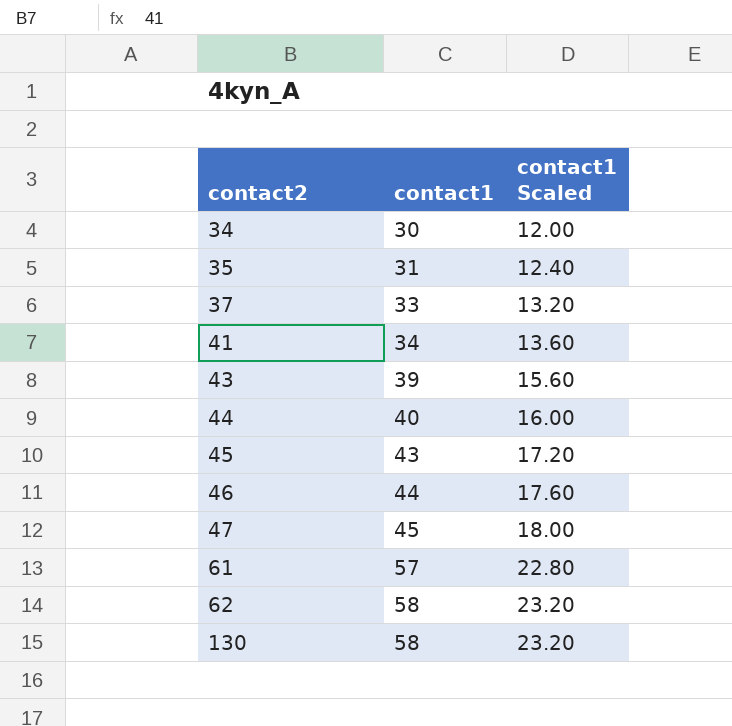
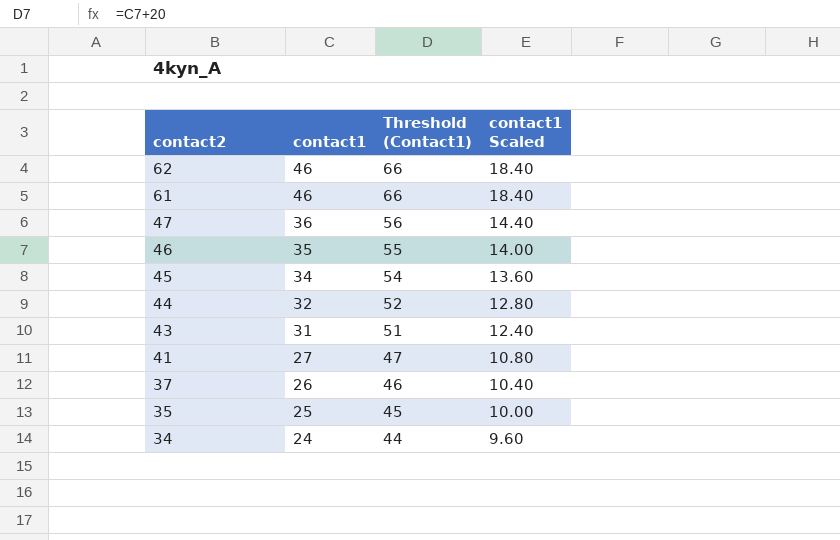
row order: contact2 ascending -> contact2 descending
column Threshold (Contact1) | formula: none -> [contact1] + 20
row 130: 58 | 23.20 -> none
62 | contact1: 58 -> 46
62 | contact1 Scaled: 23.20 -> 18.40
61 | contact1: 57 -> 46
61 | contact1 Scaled: 22.80 -> 18.40
47 | contact1: 45 -> 36
47 | contact1 Scaled: 18.00 -> 14.40
46 | contact1: 44 -> 35
46 | contact1 Scaled: 17.60 -> 14.00
45 | contact1: 43 -> 34
45 | contact1 Scaled: 17.20 -> 13.60
44 | contact1: 40 -> 32
44 | contact1 Scaled: 16.00 -> 12.80
43 | contact1: 39 -> 31
43 | contact1 Scaled: 15.60 -> 12.40
41 | contact1: 34 -> 27
41 | contact1 Scaled: 13.60 -> 10.80
37 | contact1: 33 -> 26
37 | contact1 Scaled: 13.20 -> 10.40
35 | contact1: 31 -> 25
35 | contact1 Scaled: 12.40 -> 10.00
34 | contact1: 30 -> 24
34 | contact1 Scaled: 12.00 -> 9.60

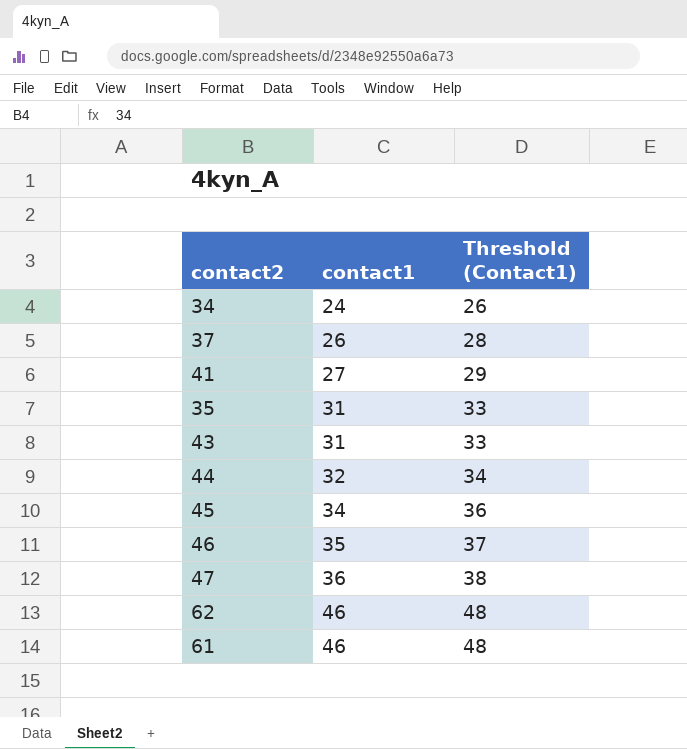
row order: contact2 descending -> contact1 ascending
column contact1 Scaled | formula: [contact1] * 0.4 -> none
column Threshold (Contact1) | formula: [contact1] + 20 -> [contact1] + 2
35 | contact1: 25 -> 31

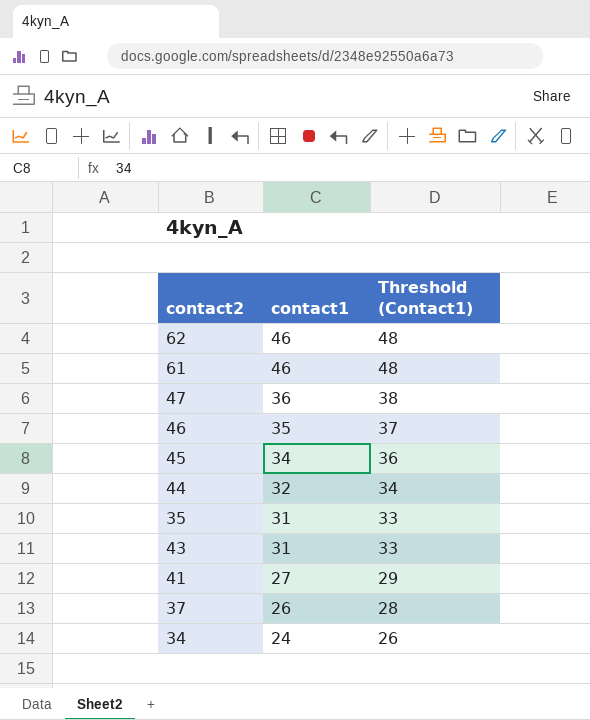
row order: contact1 ascending -> contact1 descending

